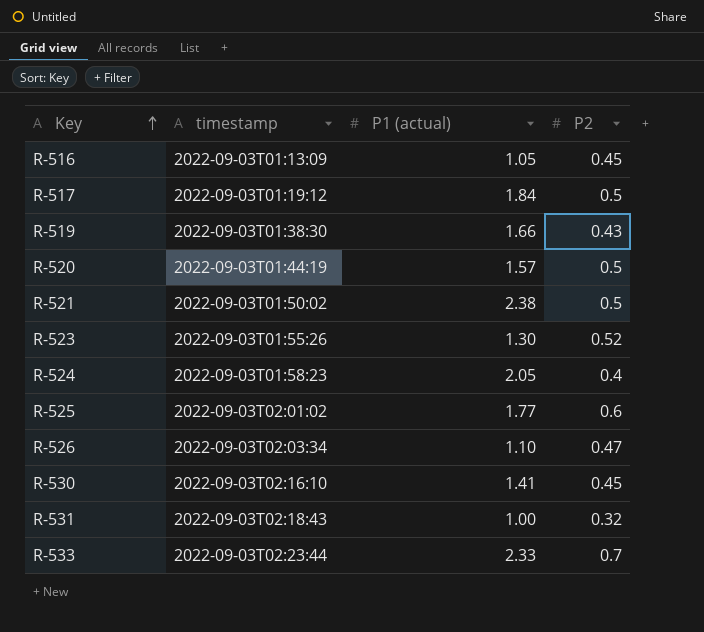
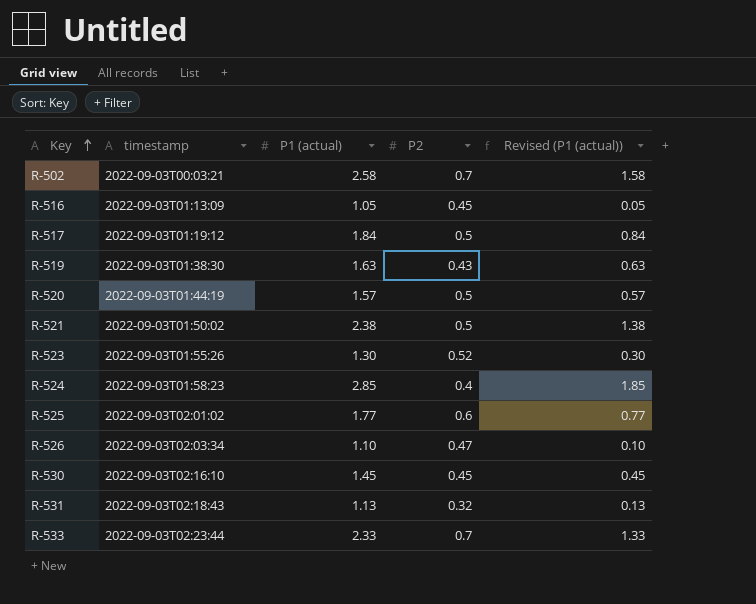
column Revised (P1 (actual)) | formula: none -> [P1 (actual)] - 1
row R-502: none -> 2022-09-03T00:03:21 | 2.58 | 0.7 | 1.58
R-519 | P1 (actual): 1.66 -> 1.63
R-524 | P1 (actual): 2.05 -> 2.85
R-530 | P1 (actual): 1.41 -> 1.45
R-531 | P1 (actual): 1.00 -> 1.13

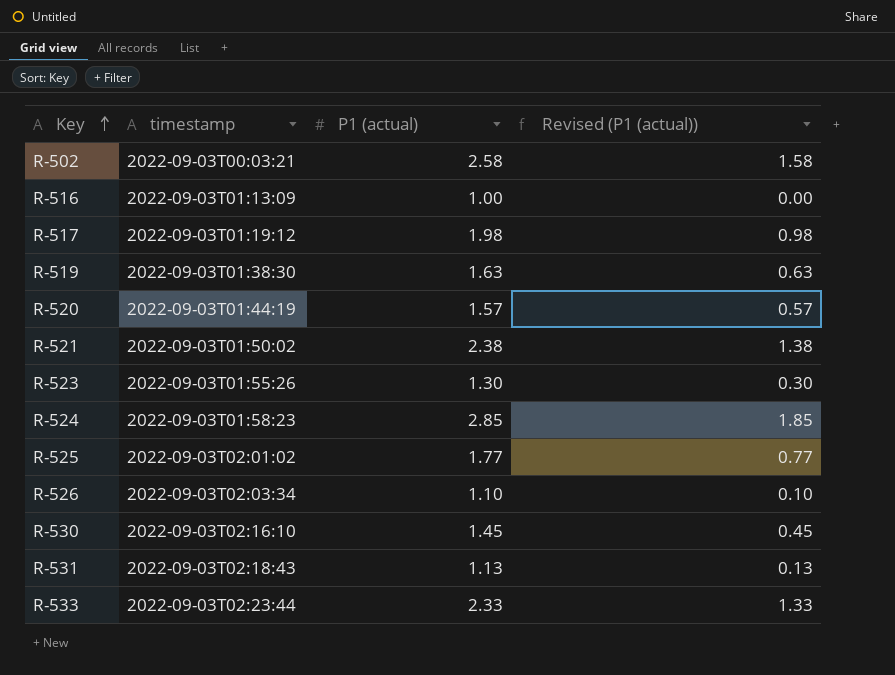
column P2 | position: 4 -> none
R-516 | P1 (actual): 1.05 -> 1.00
R-516 | Revised (P1 (actual)): 0.05 -> 0.00
R-517 | P1 (actual): 1.84 -> 1.98
R-517 | Revised (P1 (actual)): 0.84 -> 0.98

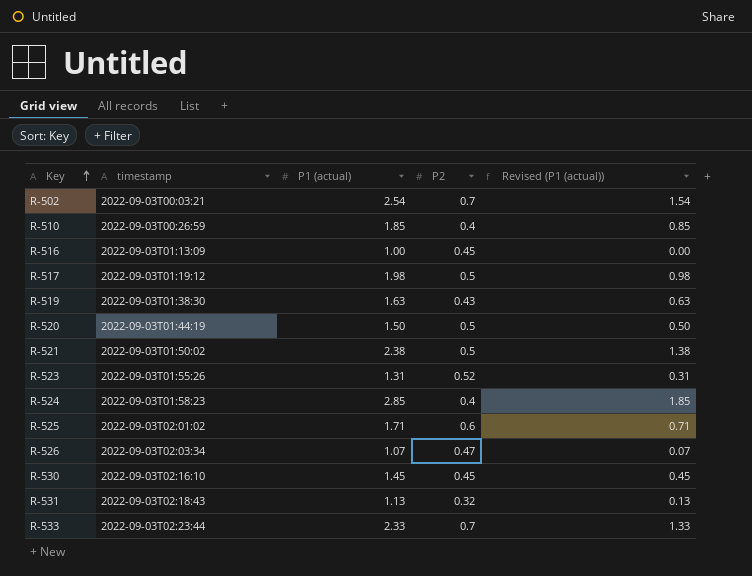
column P2 | position: none -> 4
R-502 | P1 (actual): 2.58 -> 2.54
R-502 | Revised (P1 (actual)): 1.58 -> 1.54
row R-510: none -> 2022-09-03T00:26:59 | 1.85 | 0.4 | 0.85
R-520 | P1 (actual): 1.57 -> 1.50
R-520 | Revised (P1 (actual)): 0.57 -> 0.50
R-523 | P1 (actual): 1.30 -> 1.31
R-523 | Revised (P1 (actual)): 0.30 -> 0.31
R-525 | P1 (actual): 1.77 -> 1.71
R-525 | Revised (P1 (actual)): 0.77 -> 0.71
R-526 | P1 (actual): 1.10 -> 1.07
R-526 | Revised (P1 (actual)): 0.10 -> 0.07

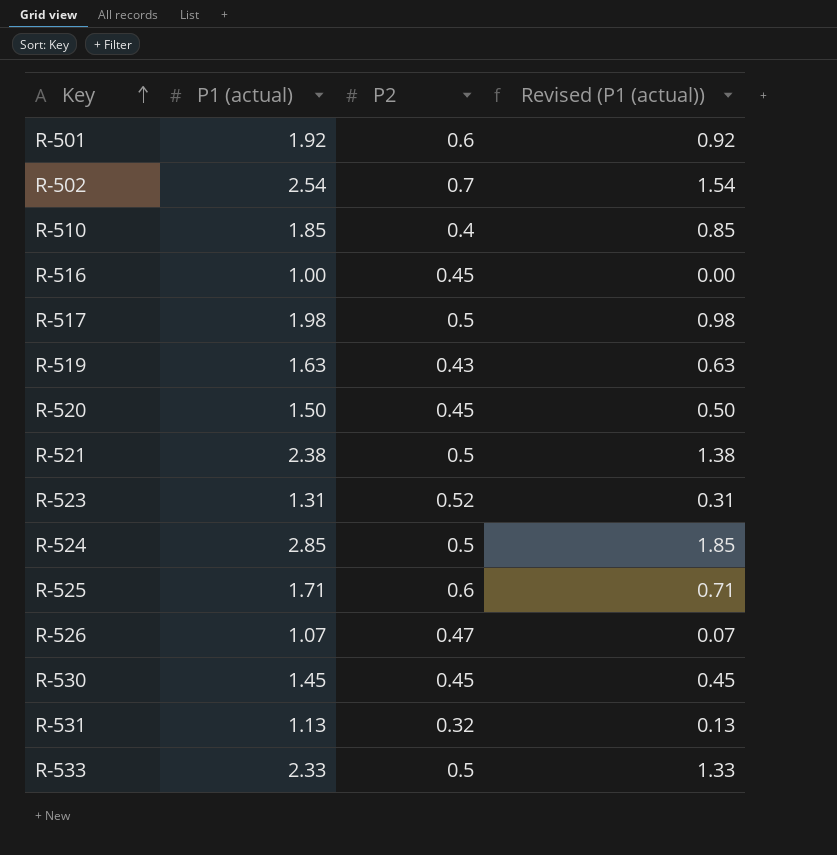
column timestamp | position: 2 -> none
row R-501: none -> 1.92 | 0.6 | 0.92
R-520 | P2: 0.5 -> 0.45
R-524 | P2: 0.4 -> 0.5
R-533 | P2: 0.7 -> 0.5

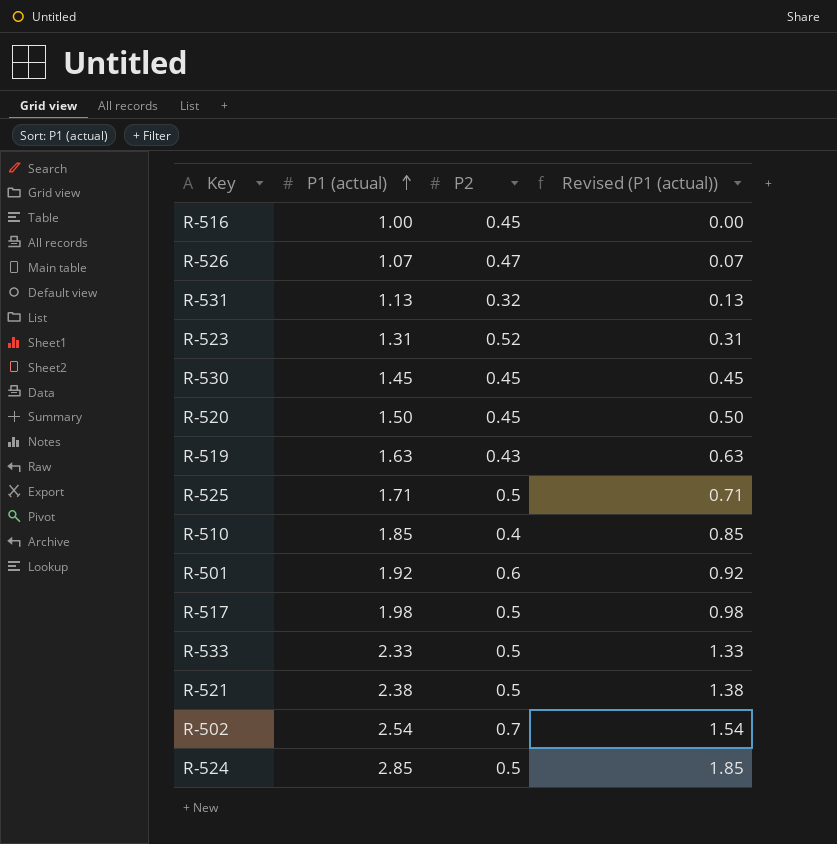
row order: Key ascending -> P1 (actual) ascending
R-525 | P2: 0.6 -> 0.5

